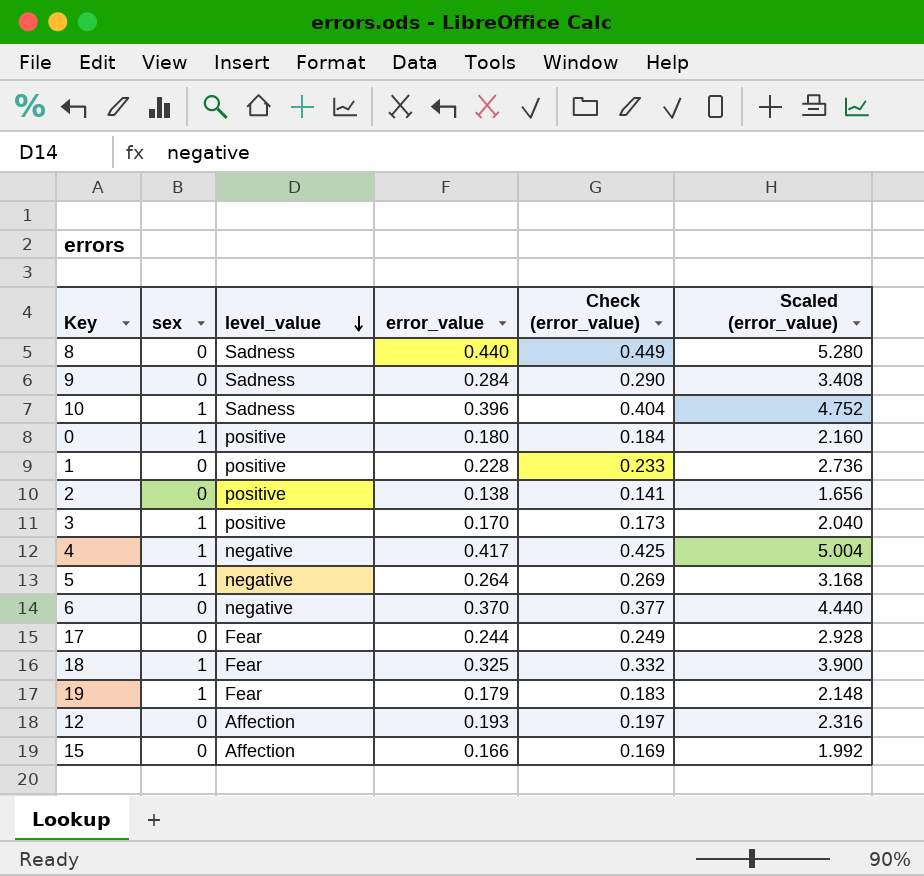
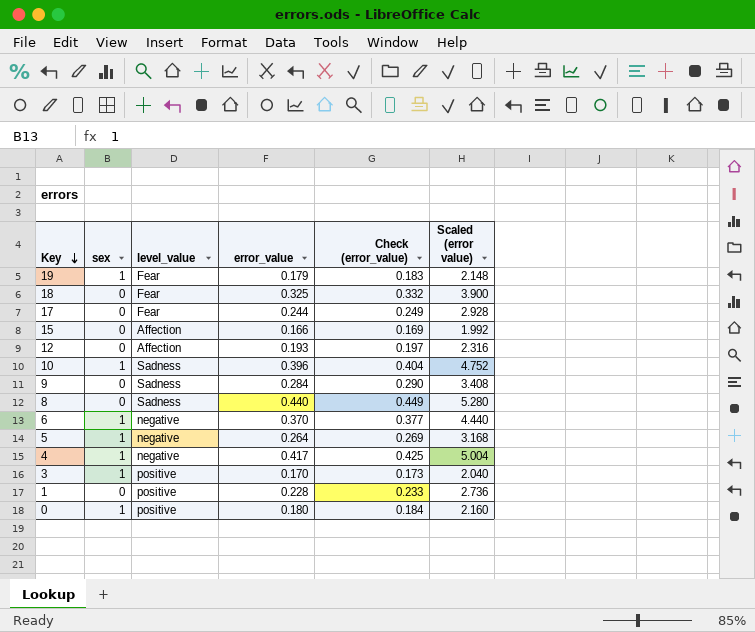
row order: level_value descending -> Key descending
column name: Scaled (error_value) -> Scaled (error value)
row 2: 0 | positive | 0.138 | 0.141 | 1.656 -> none
18 | sex: 1 -> 0
6 | sex: 0 -> 1

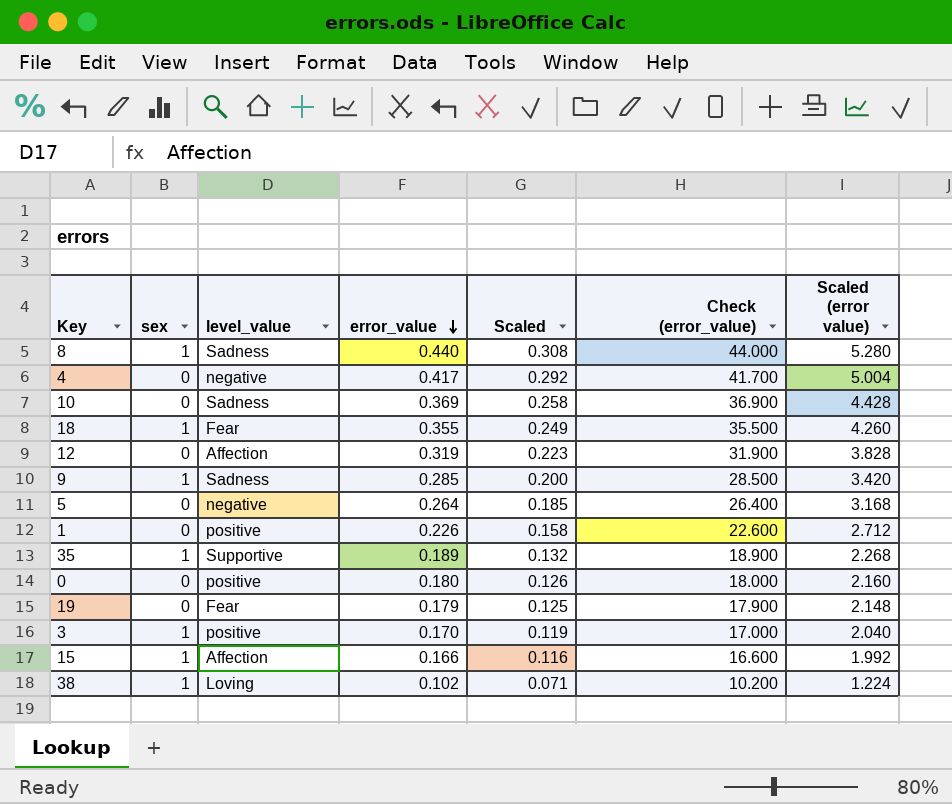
row order: Key descending -> error_value descending
column Scaled | formula: none -> [error_value] * 0.7
column Check (error_value) | formula: [error_value] * 1.02 -> [error_value] * 100
row 17: 0 | Fear | 0.244 | 0.249 | 2.928 -> none
row 6: 1 | negative | 0.370 | 0.377 | 4.440 -> none
8 | sex: 0 -> 1
4 | sex: 1 -> 0
10 | sex: 1 -> 0
10 | error_value: 0.396 -> 0.369
10 | Scaled (error value): 4.752 -> 4.428
18 | sex: 0 -> 1
18 | error_value: 0.325 -> 0.355
18 | Scaled (error value): 3.900 -> 4.260
12 | error_value: 0.193 -> 0.319
12 | Scaled (error value): 2.316 -> 3.828
9 | sex: 0 -> 1
9 | error_value: 0.284 -> 0.285
9 | Scaled (error value): 3.408 -> 3.420
5 | sex: 1 -> 0
1 | error_value: 0.228 -> 0.226
1 | Scaled (error value): 2.736 -> 2.712
row 35: none -> 1 | Supportive | 0.189 | 0.132 | 18.900 | 2.268
0 | sex: 1 -> 0
19 | sex: 1 -> 0
15 | sex: 0 -> 1
row 38: none -> 1 | Loving | 0.102 | 0.071 | 10.200 | 1.224

